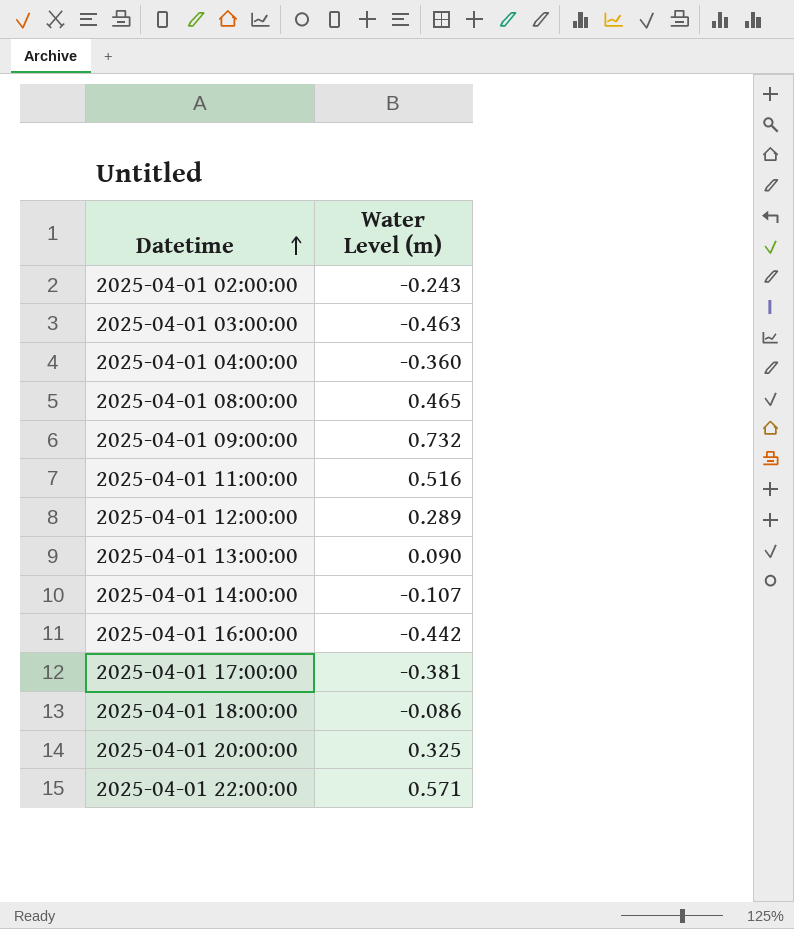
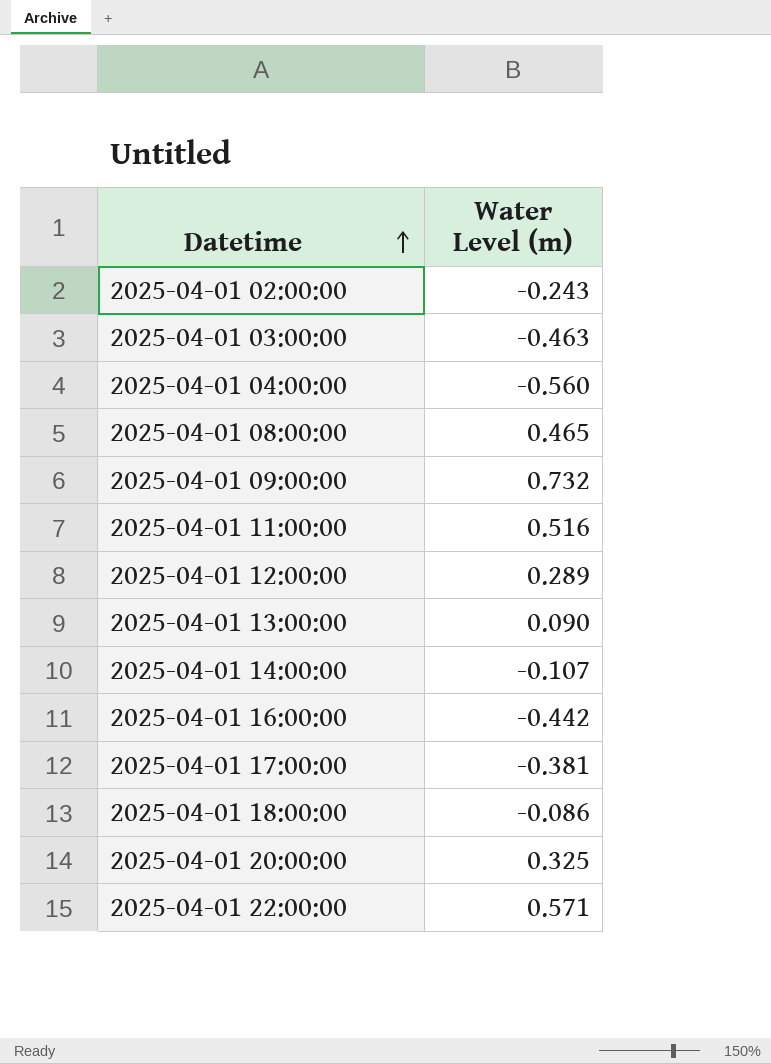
2025-04-01 04:00:00 | Water Level (m): -0.360 -> -0.560

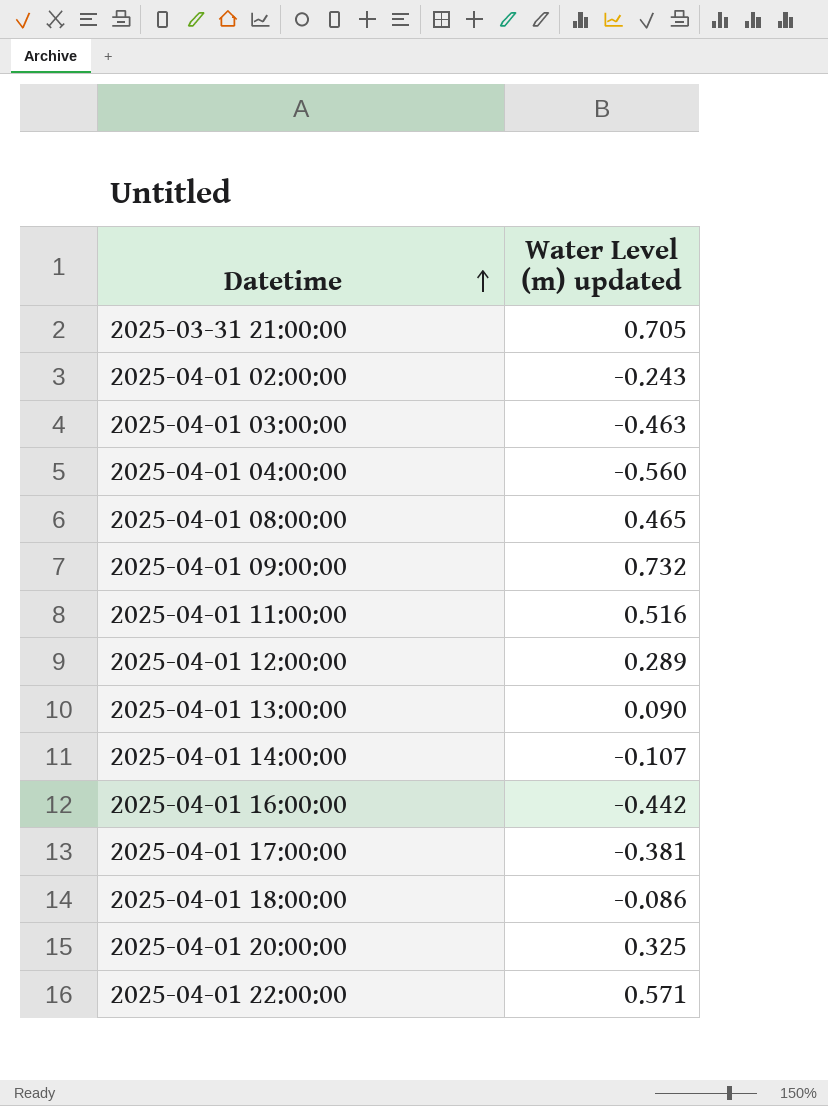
column name: Water Level (m) -> Water Level (m) updated
row 2025-03-31 21:00:00: none -> 0.705

